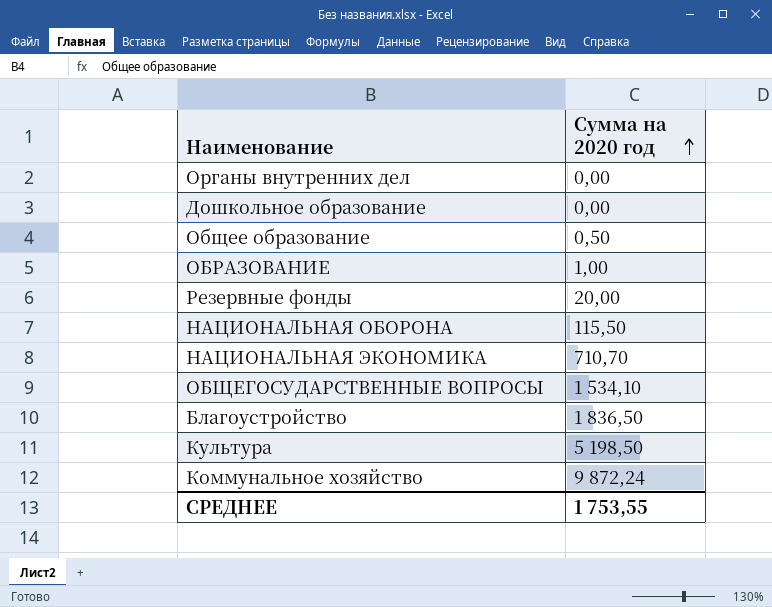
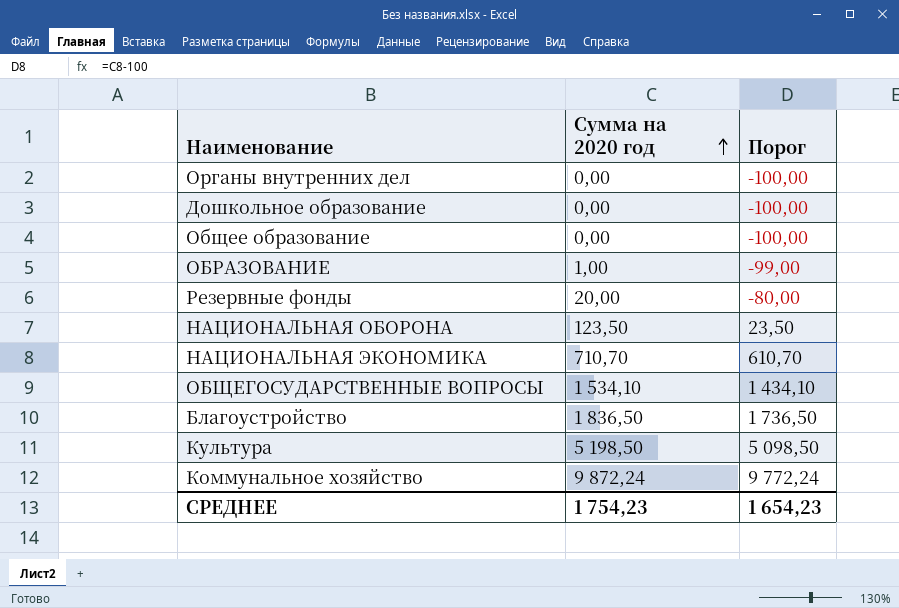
column Порог | formula: none -> [Сумма на 2020 год] - 100
Общее образование | Сумма на 2020 год: 0,50 -> 0,00
НАЦИОНАЛЬНАЯ ОБОРОНА | Сумма на 2020 год: 115,50 -> 123,50
СРЕДНЕЕ | Сумма на 2020 год: 1 753,55 -> 1 754,23

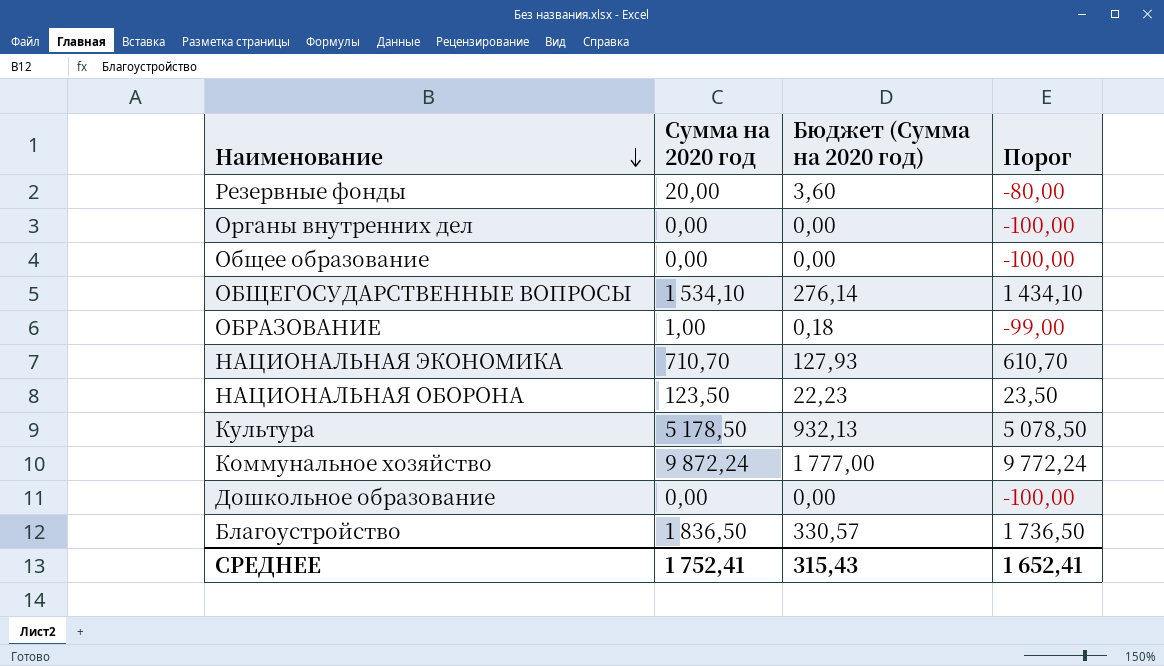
row order: Сумма на 2020 год ascending -> Наименование descending
column Бюджет (Сумма на 2020 год) | formula: none -> [Сумма на 2020 год] * 0,18
Культура | Сумма на 2020 год: 5 198,50 -> 5 178,50
Культура | Порог: 5 098,50 -> 5 078,50
СРЕДНЕЕ | Сумма на 2020 год: 1 754,23 -> 1 752,41
СРЕДНЕЕ | Порог: 1 654,23 -> 1 652,41

